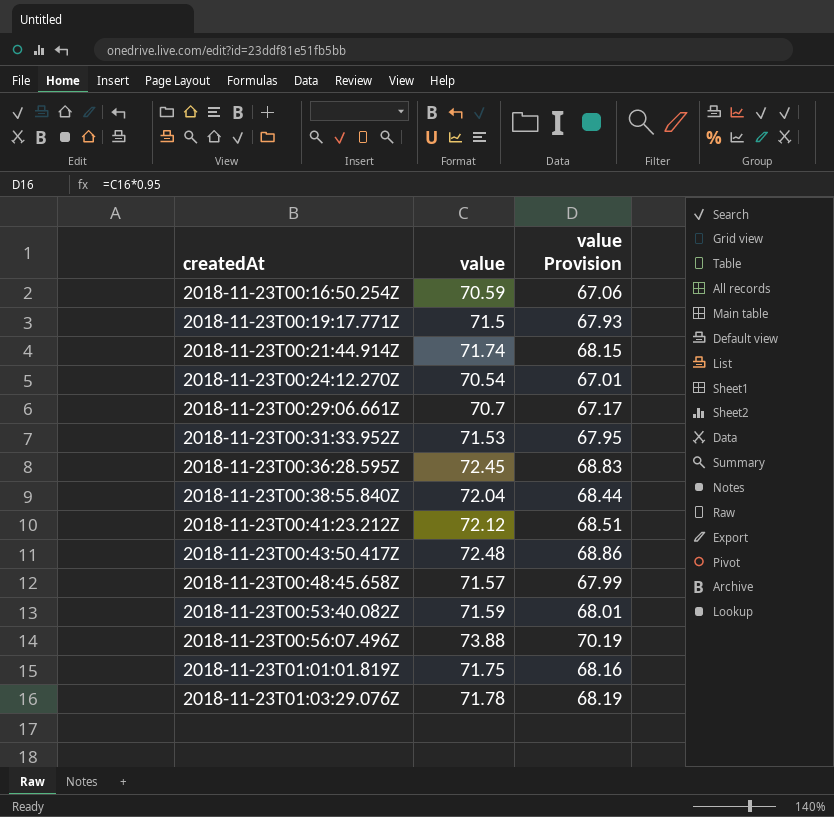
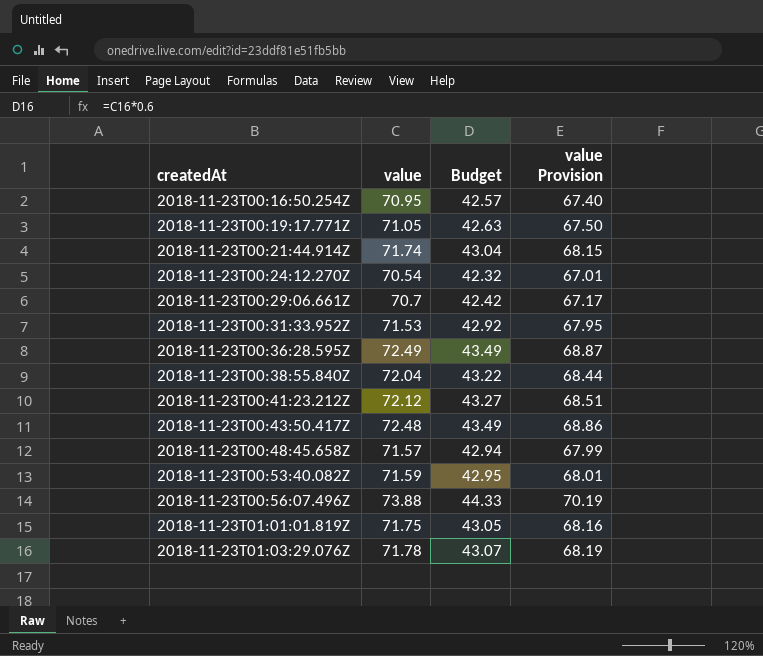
column Budget | formula: none -> [value] * 0.6
2018-11-23T00:16:50.254Z | value: 70.59 -> 70.95
2018-11-23T00:16:50.254Z | value Provision: 67.06 -> 67.40
2018-11-23T00:19:17.771Z | value: 71.5 -> 71.05
2018-11-23T00:19:17.771Z | value Provision: 67.93 -> 67.50
2018-11-23T00:36:28.595Z | value: 72.45 -> 72.49
2018-11-23T00:36:28.595Z | value Provision: 68.83 -> 68.87

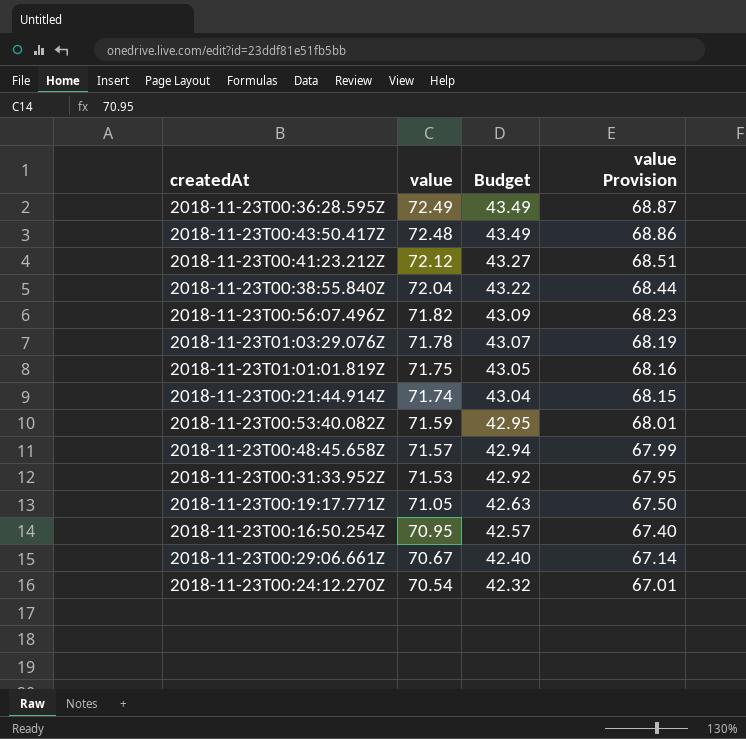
row order: createdAt ascending -> value descending
2018-11-23T00:56:07.496Z | value: 73.88 -> 71.82
2018-11-23T00:56:07.496Z | Budget: 44.33 -> 43.09
2018-11-23T00:56:07.496Z | value Provision: 70.19 -> 68.23
2018-11-23T00:29:06.661Z | value: 70.7 -> 70.67
2018-11-23T00:29:06.661Z | Budget: 42.42 -> 42.40
2018-11-23T00:29:06.661Z | value Provision: 67.17 -> 67.14

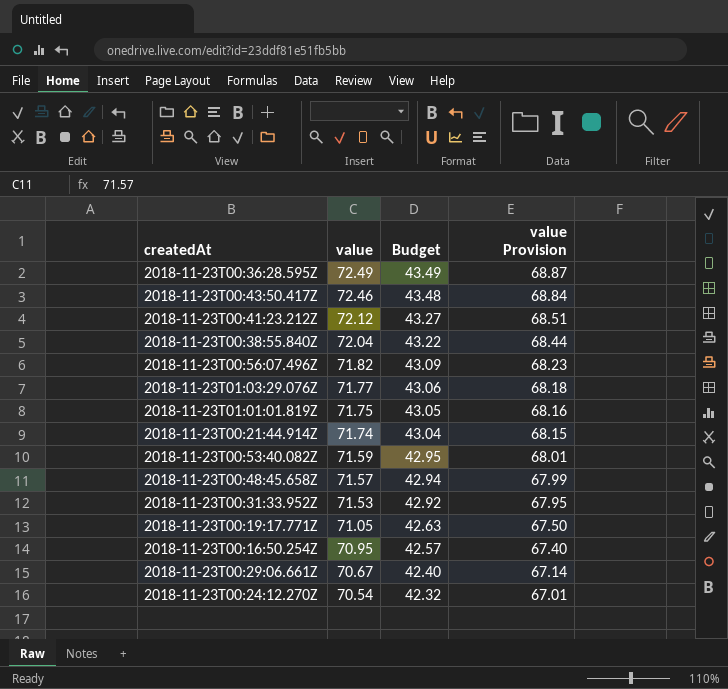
2018-11-23T00:43:50.417Z | value: 72.48 -> 72.46
2018-11-23T00:43:50.417Z | Budget: 43.49 -> 43.48
2018-11-23T00:43:50.417Z | value Provision: 68.86 -> 68.84
2018-11-23T01:03:29.076Z | value: 71.78 -> 71.77
2018-11-23T01:03:29.076Z | Budget: 43.07 -> 43.06
2018-11-23T01:03:29.076Z | value Provision: 68.19 -> 68.18

